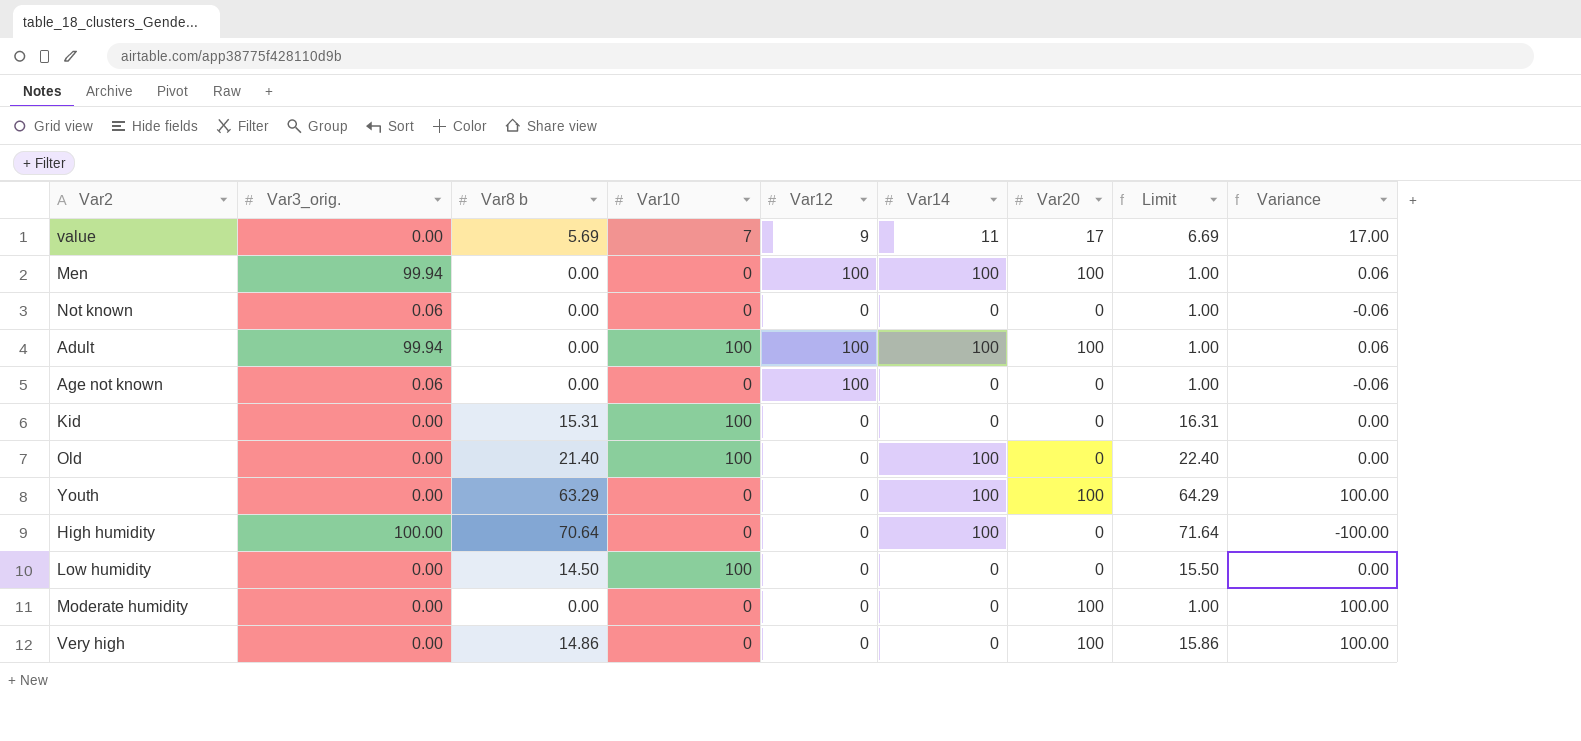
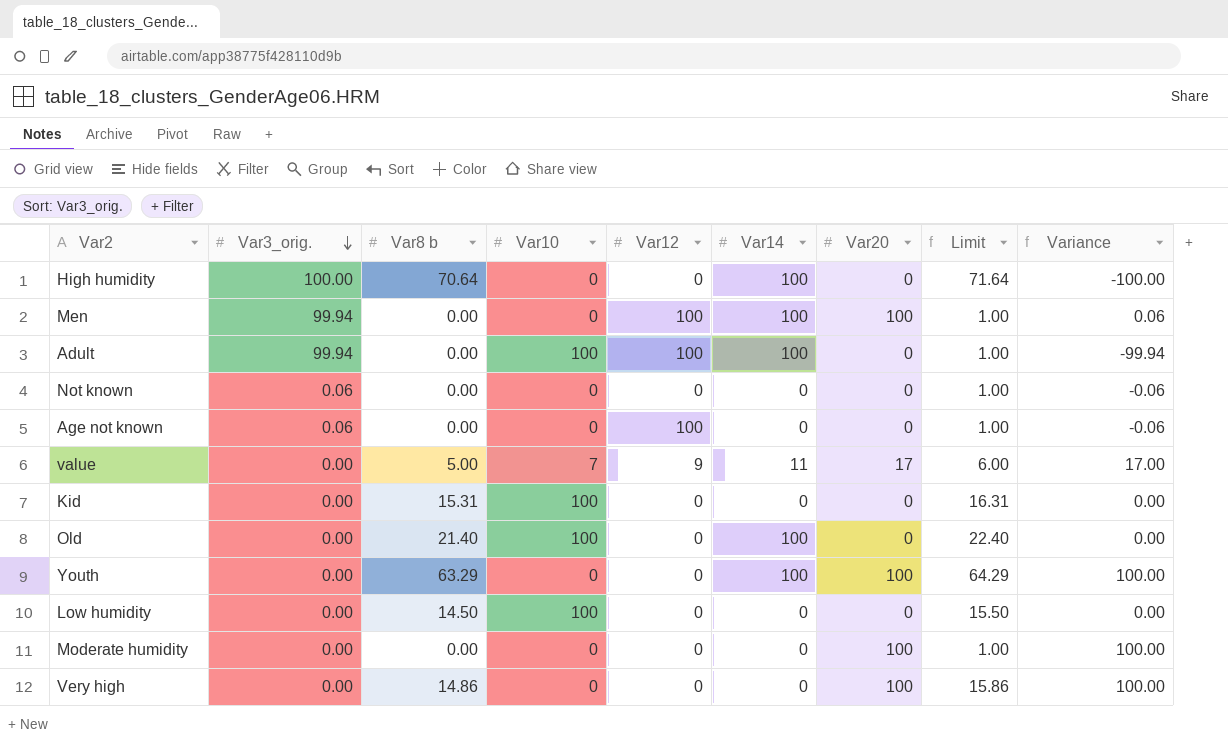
row order: none -> Var3_orig. descending
Adult | Var20: 100 -> 0
Adult | Variance: 0.06 -> -99.94
value | Var8 b: 5.69 -> 5.00
value | Limit: 6.69 -> 6.00

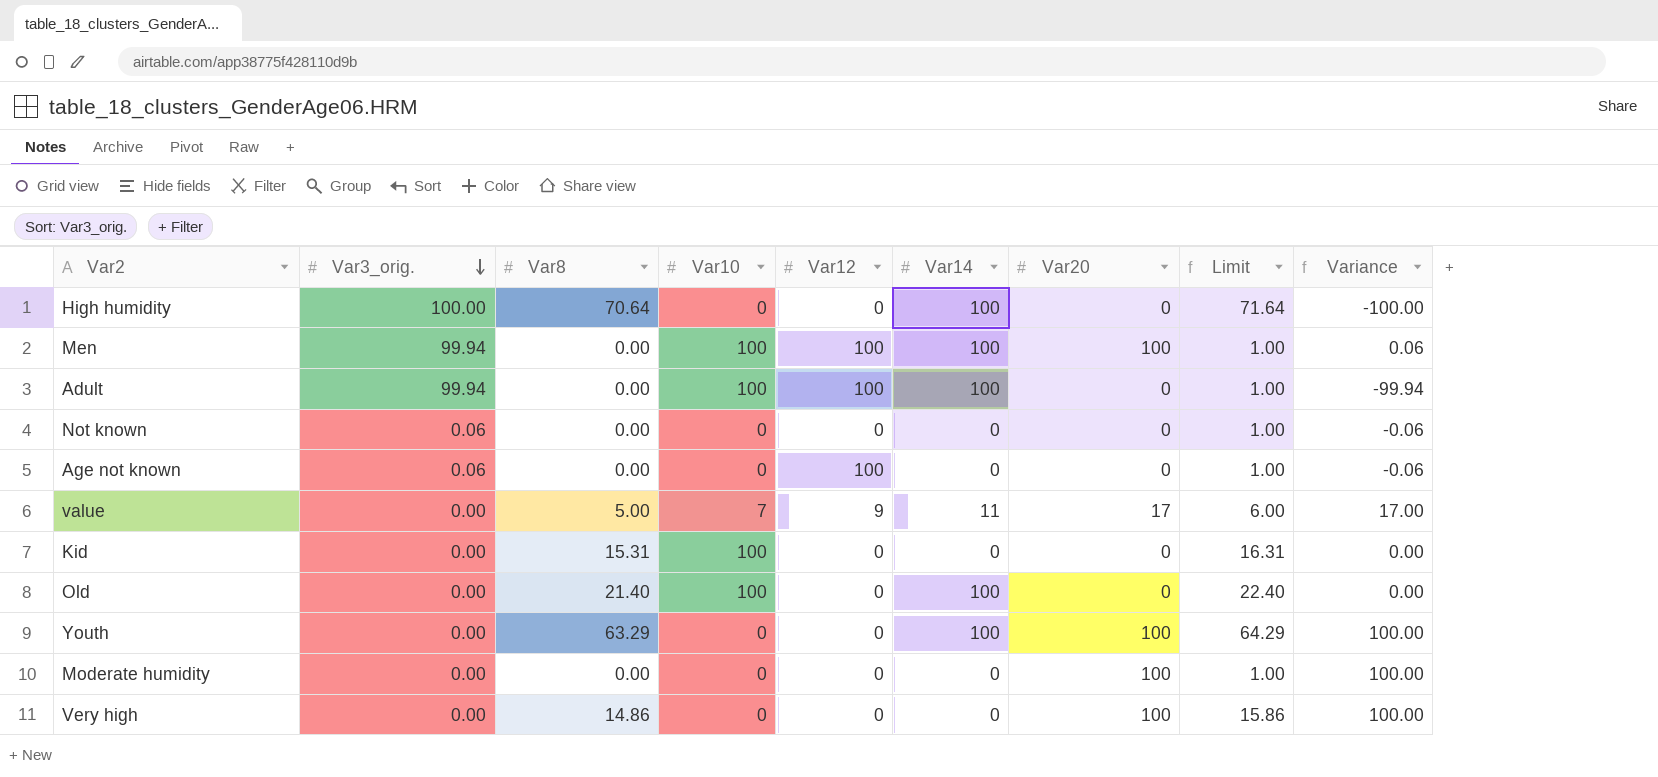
column name: Var8 b -> Var8
row Low humidity: 0.00 | 14.50 | 100 | 0 | 0 | 0 | 15.50 | 0.00 -> none
Men | Var10: 0 -> 100

